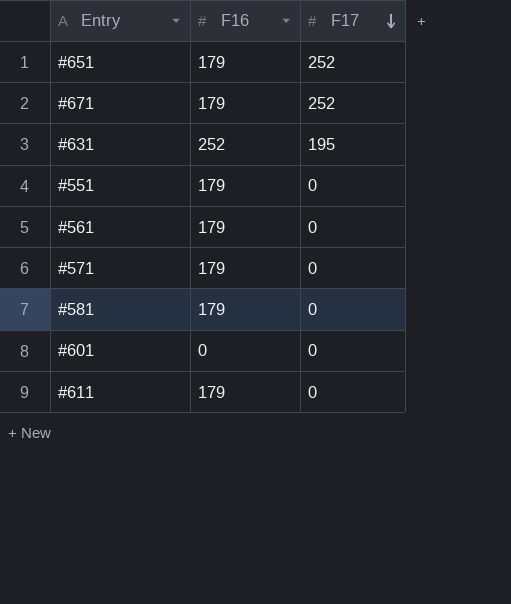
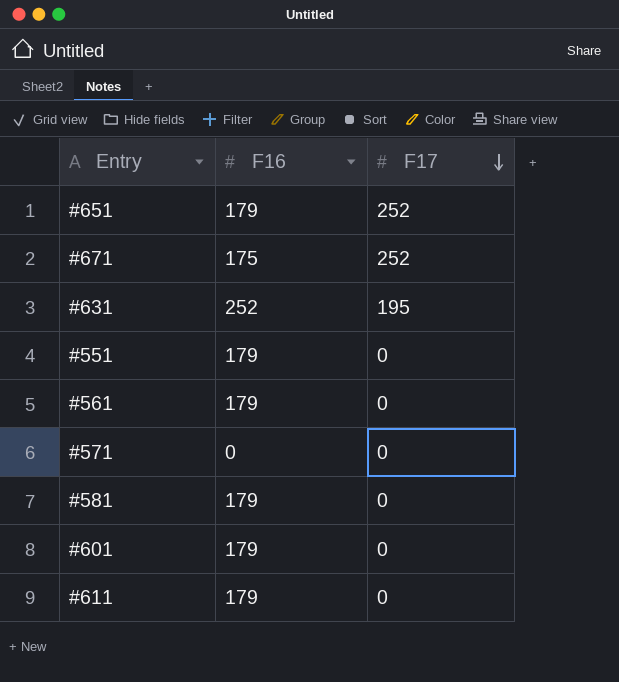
#671 | F16: 179 -> 175
#571 | F16: 179 -> 0
#601 | F16: 0 -> 179

